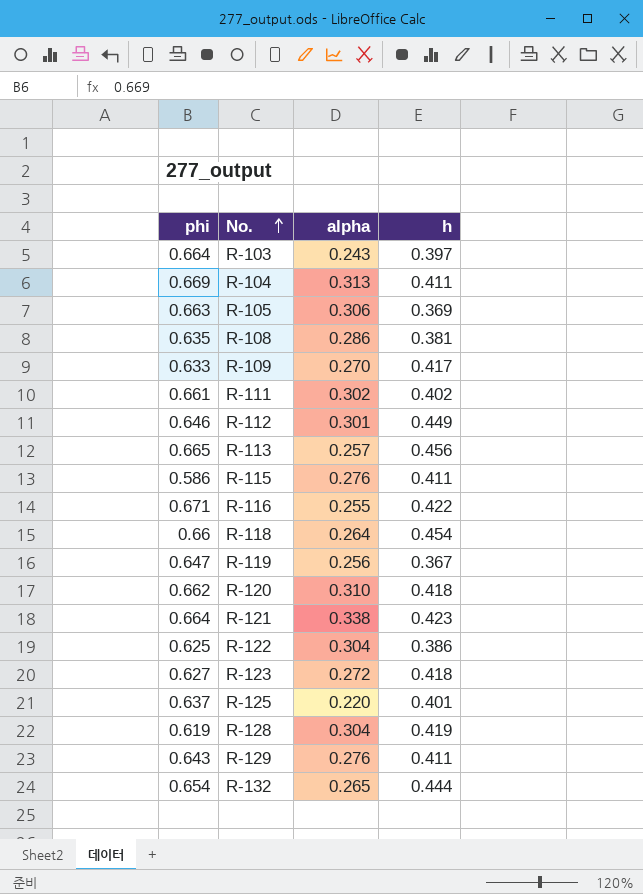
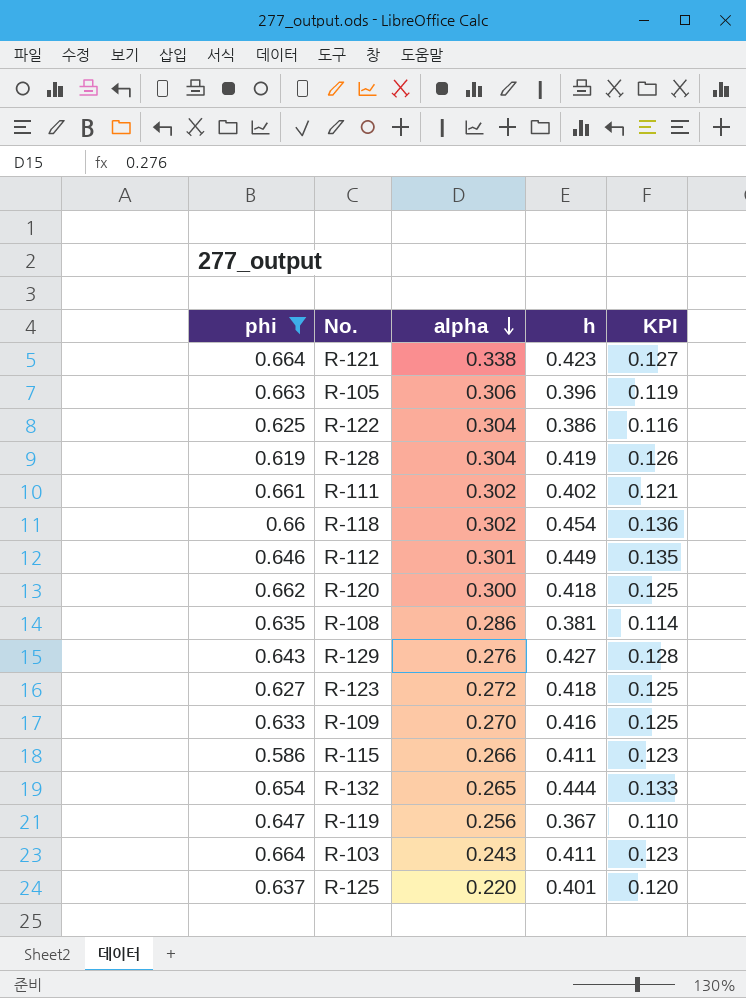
filter: none -> phi <= 0.664
row order: No. ascending -> alpha descending
column KPI | formula: none -> [h] * 0.3
R-105 | h: 0.369 -> 0.396
R-118 | alpha: 0.264 -> 0.302
R-120 | alpha: 0.310 -> 0.300
R-129 | h: 0.411 -> 0.427
R-109 | h: 0.417 -> 0.416
R-115 | alpha: 0.276 -> 0.266
R-103 | h: 0.397 -> 0.411

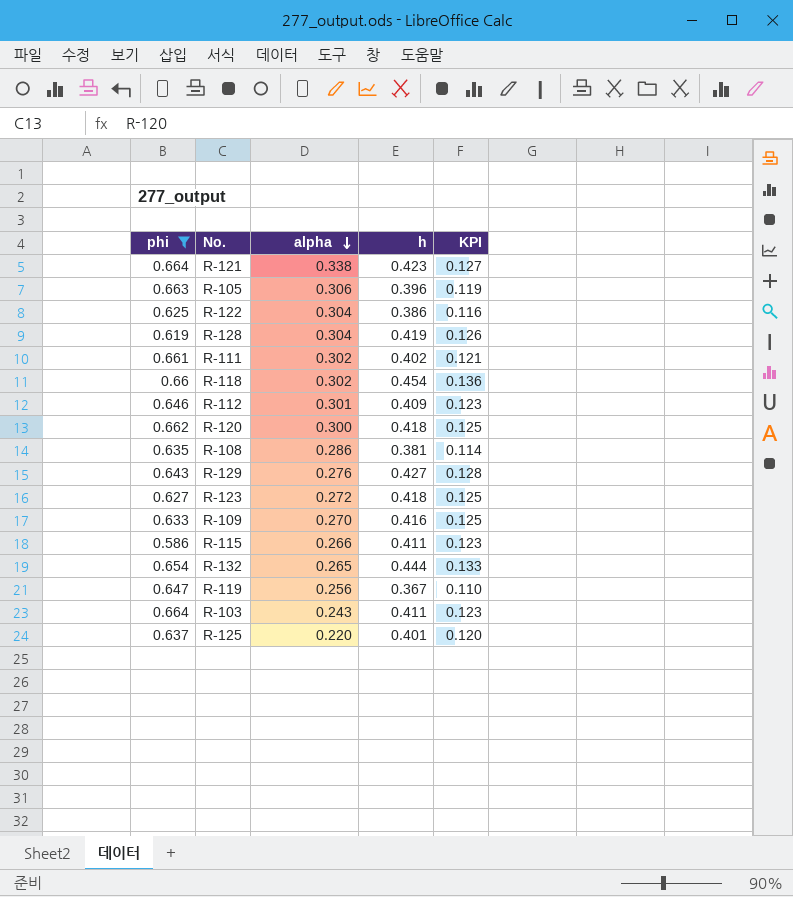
R-112 | h: 0.449 -> 0.409
R-112 | KPI: 0.135 -> 0.123

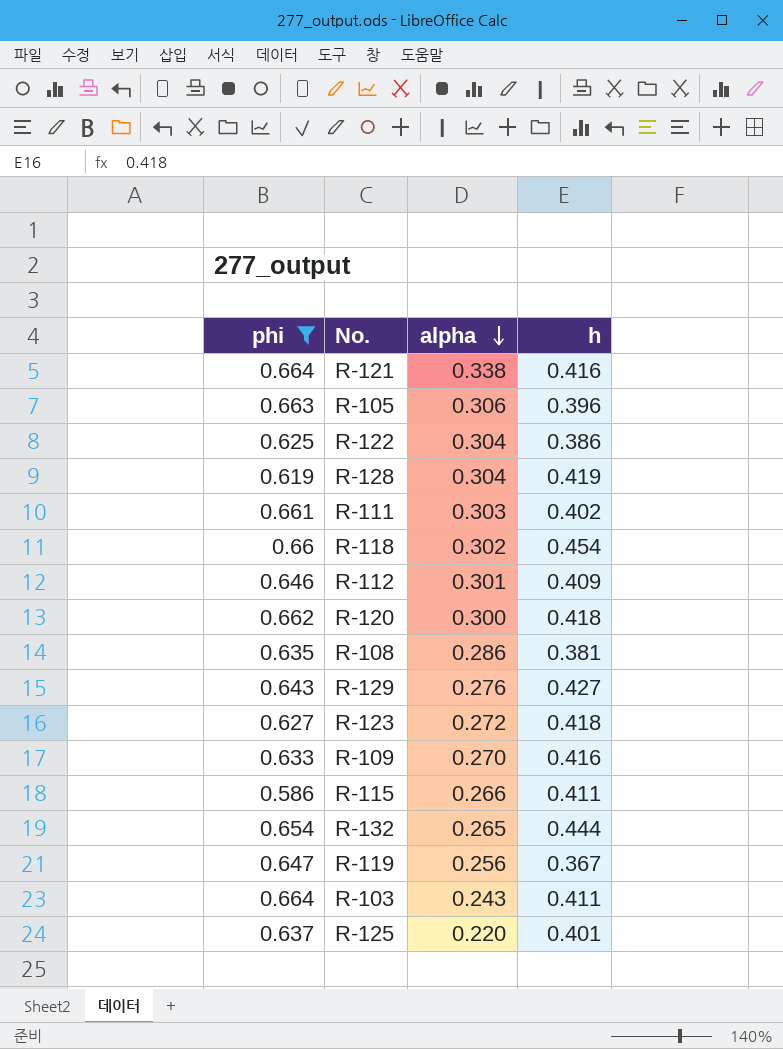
column KPI | formula: [h] * 0.3 -> none
R-121 | h: 0.423 -> 0.416
R-111 | alpha: 0.302 -> 0.303

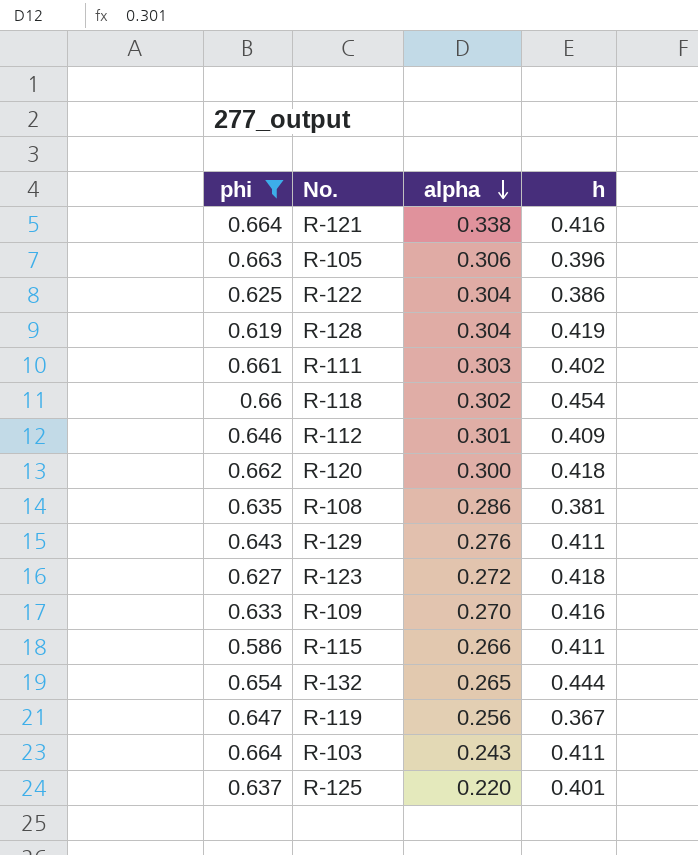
R-129 | h: 0.427 -> 0.411

